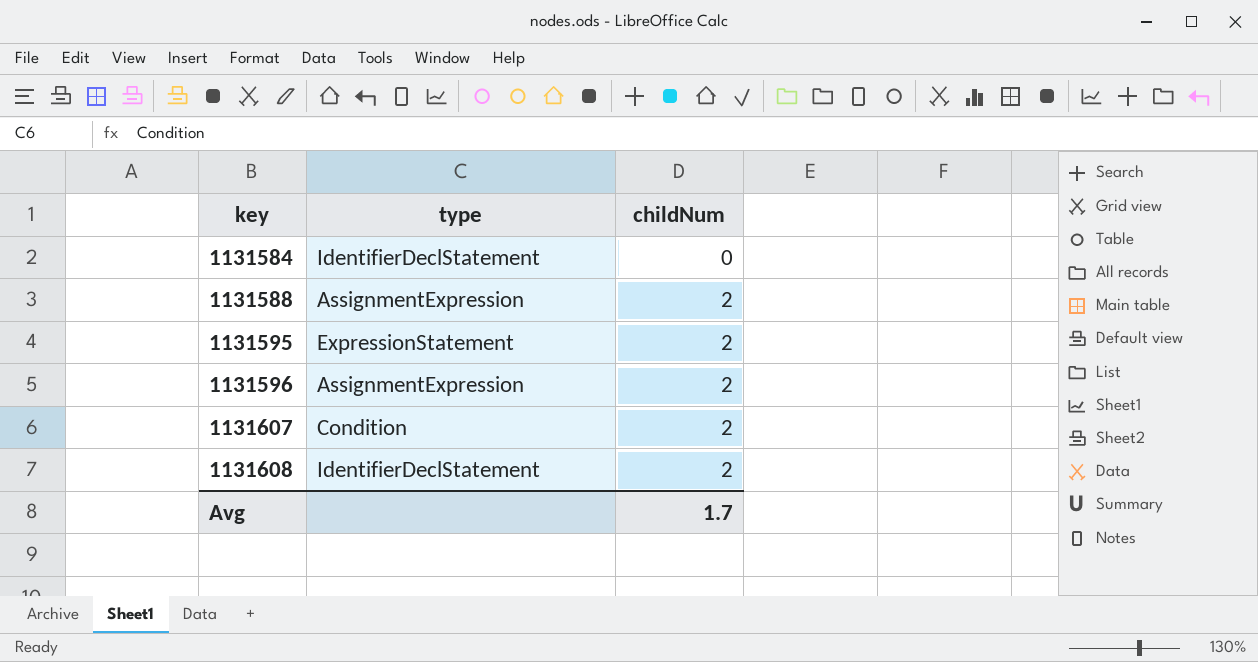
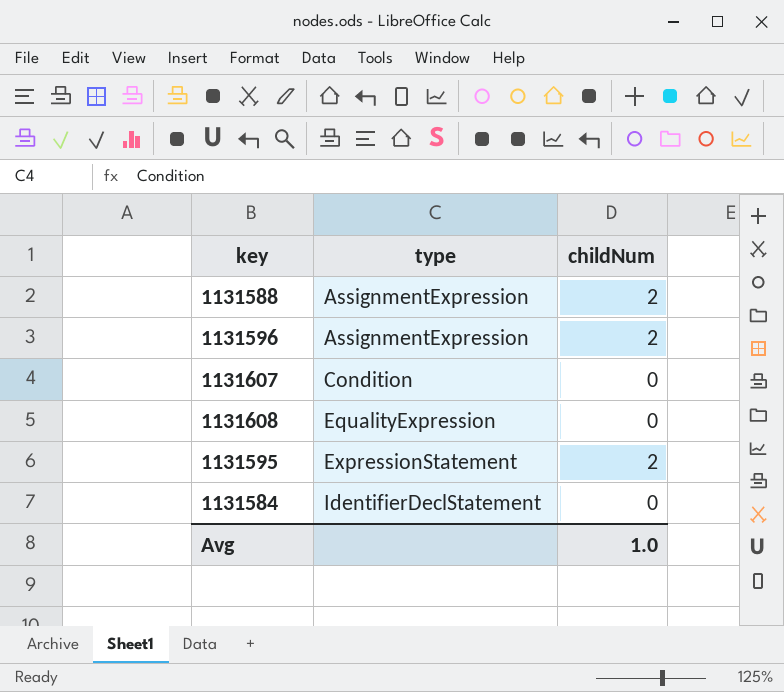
row order: key ascending -> type ascending
1131607 | childNum: 2 -> 0
1131608 | type: IdentifierDeclStatement -> EqualityExpression
1131608 | childNum: 2 -> 0
Avg | childNum: 1.7 -> 1.0

